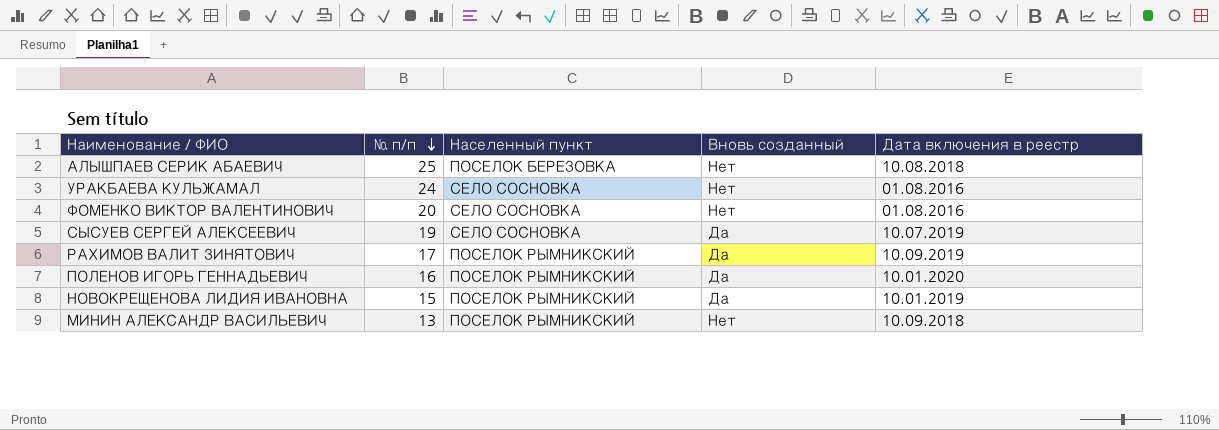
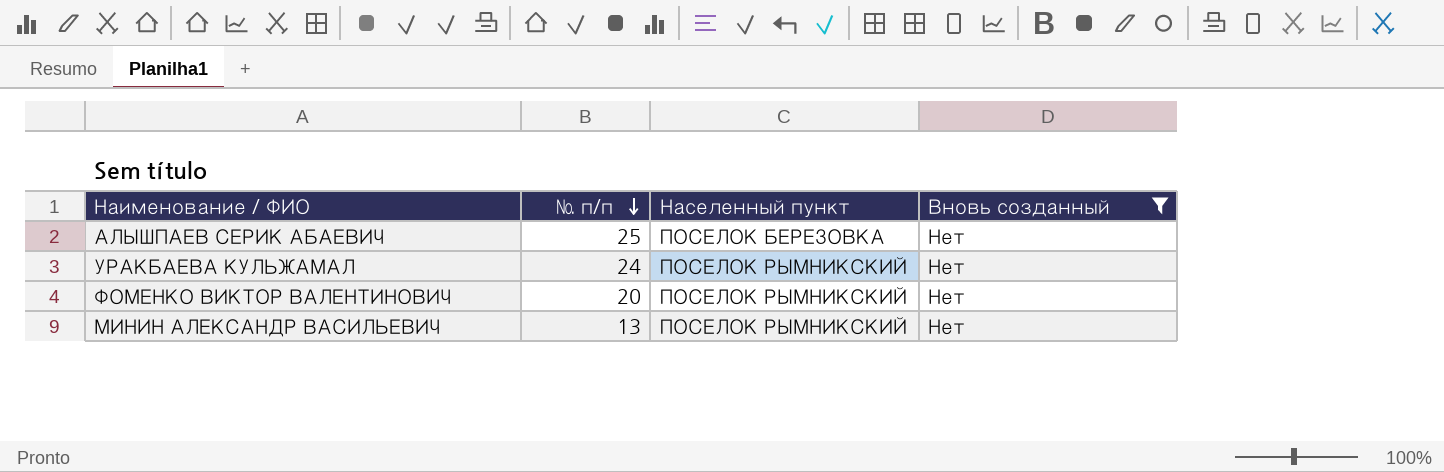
filter: none -> Вновь созданный = Нет
column Дата включения в реестр | position: 5 -> none
УРАКБАЕВА КУЛЬЖАМАЛ | Населенный пункт: СЕЛО СОСНОВКА -> ПОСЕЛОК РЫМНИКСКИЙ
ФОМЕНКО ВИКТОР ВАЛЕНТИНОВИЧ | Населенный пункт: СЕЛО СОСНОВКА -> ПОСЕЛОК РЫМНИКСКИЙ

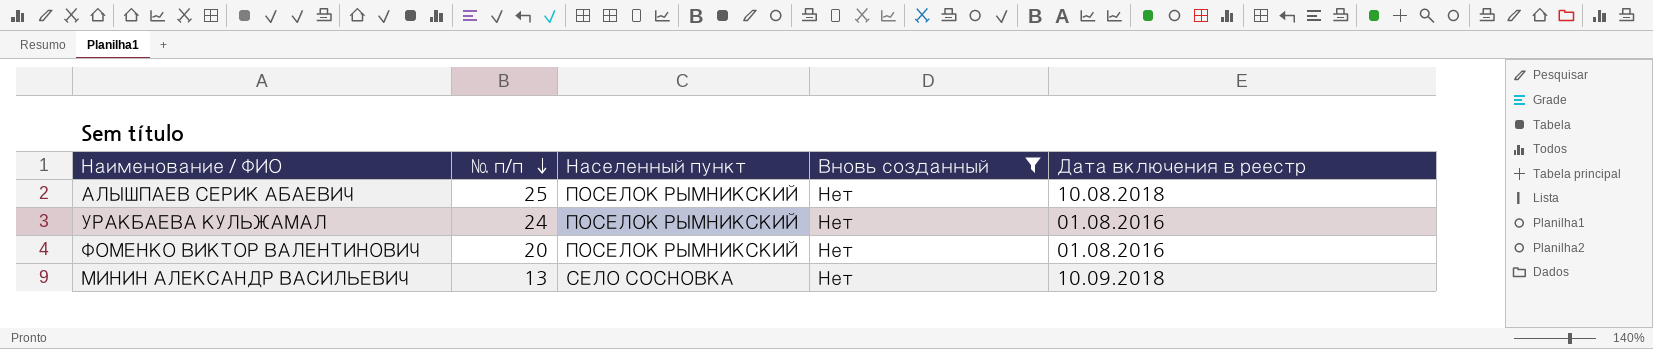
column Дата включения в реестр | position: none -> 5
АЛЫШПАЕВ СЕРИК АБАЕВИЧ | Населенный пункт: ПОСЕЛОК БЕРЕЗОВКА -> ПОСЕЛОК РЫМНИКСКИЙ
МИНИН АЛЕКСАНДР ВАСИЛЬЕВИЧ | Населенный пункт: ПОСЕЛОК РЫМНИКСКИЙ -> СЕЛО СОСНОВКА

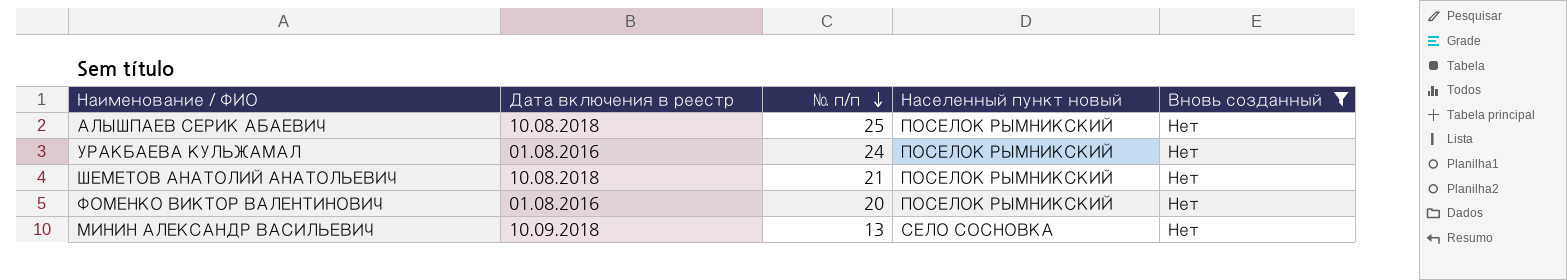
column Дата включения в реестр | position: 5 -> 2
column name: Населенный пункт -> Населенный пункт новый
row ШЕМЕТОВ АНАТОЛИЙ АНАТОЛЬЕВИЧ: none -> 10.08.2018 | 21 | ПОСЕЛОК РЫМНИКСКИЙ | Нет

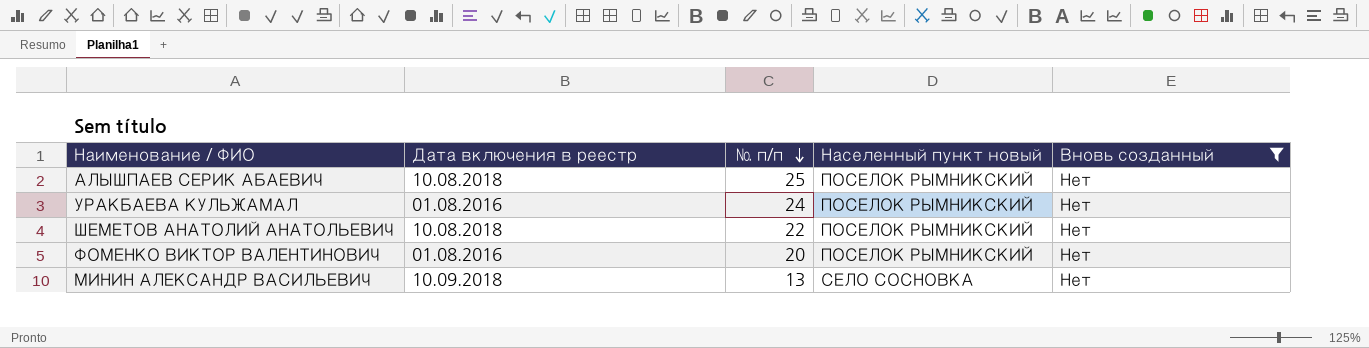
ШЕМЕТОВ АНАТОЛИЙ АНАТОЛЬЕВИЧ | № п/п: 21 -> 22

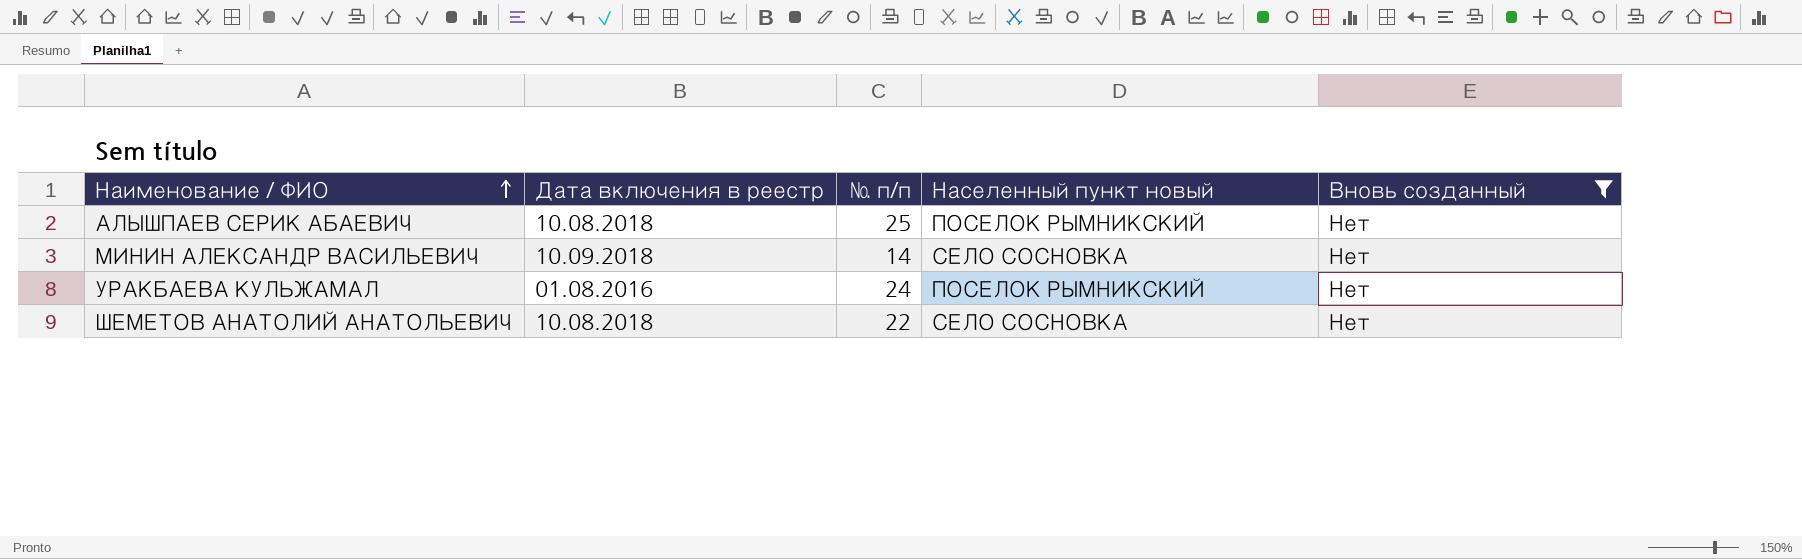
row order: № п/п descending -> Наименование / ФИО ascending
row ФОМЕНКО ВИКТОР ВАЛЕНТИНОВИЧ: 01.08.2016 | 20 | ПОСЕЛОК РЫМНИКСКИЙ | Нет -> none
МИНИН АЛЕКСАНДР ВАСИЛЬЕВИЧ | № п/п: 13 -> 14
ШЕМЕТОВ АНАТОЛИЙ АНАТОЛЬЕВИЧ | Населенный пункт новый: ПОСЕЛОК РЫМНИКСКИЙ -> СЕЛО СОСНОВКА

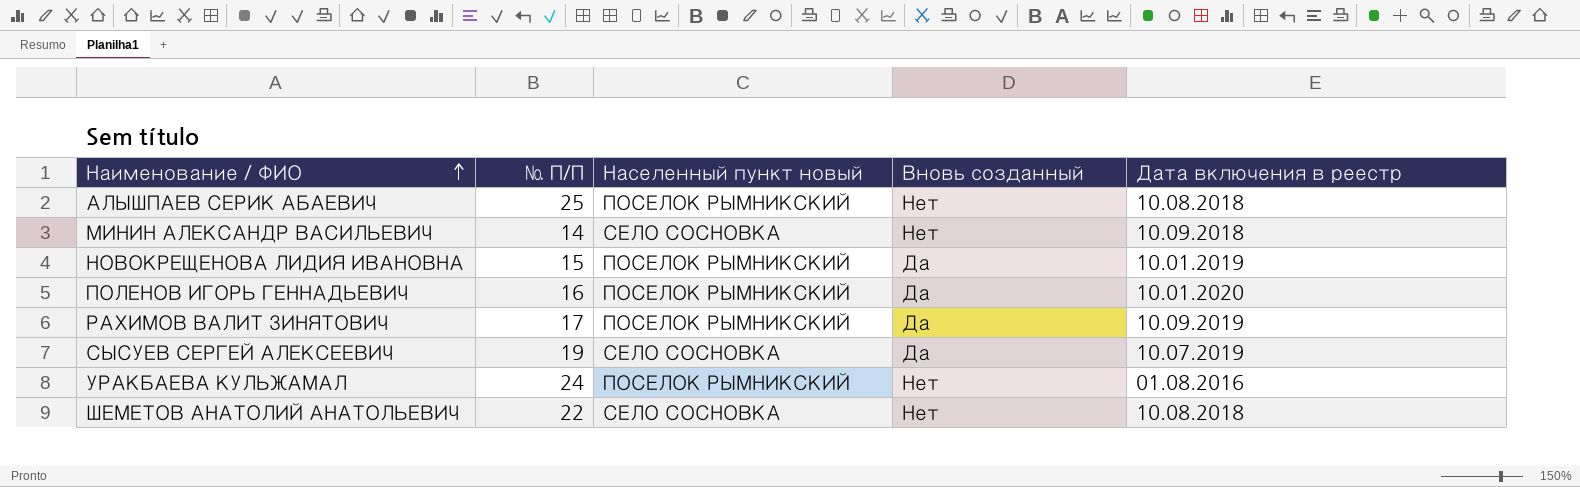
filter: Вновь созданный = Нет -> none
column name: № п/п -> № П/П
column Дата включения в реестр | position: 2 -> 5

